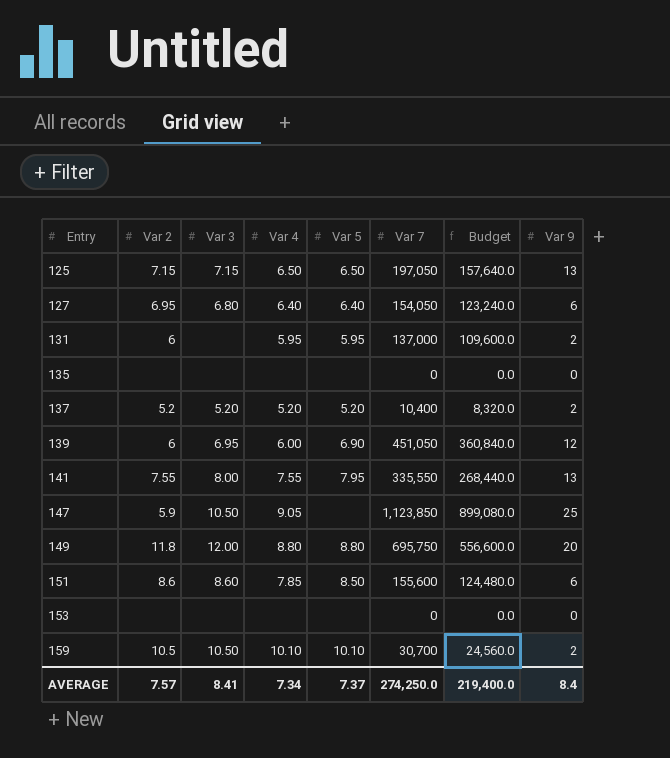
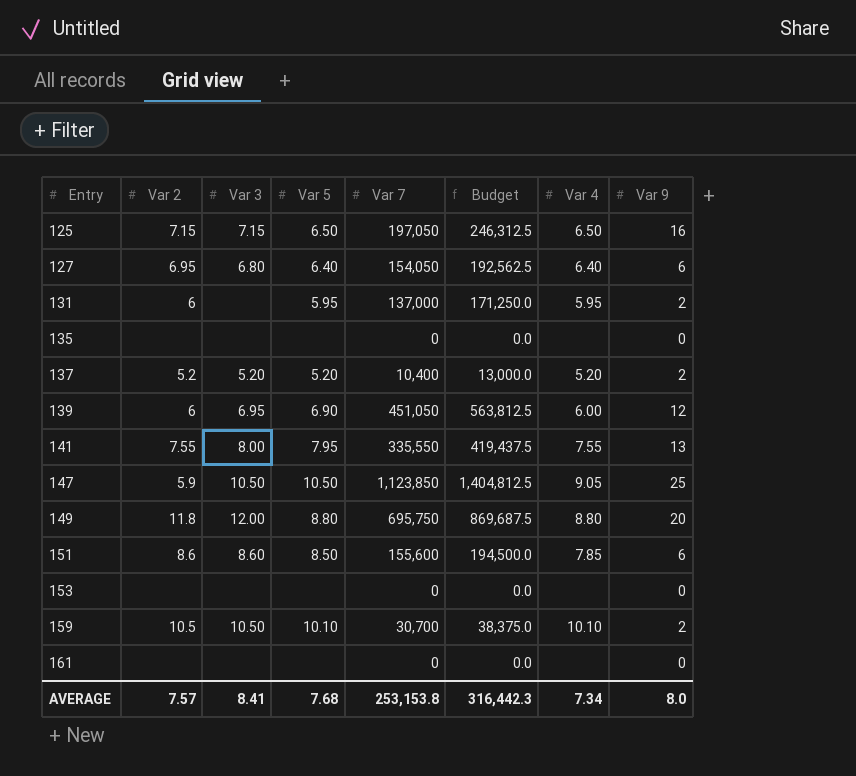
column Budget | formula: [Var 7] * 0.8 -> [Var 7] * 1.25
column Var 4 | position: 4 -> 7
125 | Var 9: 13 -> 16
147 | Var 5: none -> 10.50
row 161: none -> none | none | none | 0 | 0.0 | none | 0
AVERAGE | Var 5: 7.37 -> 7.68
AVERAGE | Var 7: 274,250.0 -> 253,153.8
AVERAGE | Budget: 219,400.0 -> 316,442.3
AVERAGE | Var 9: 8.4 -> 8.0

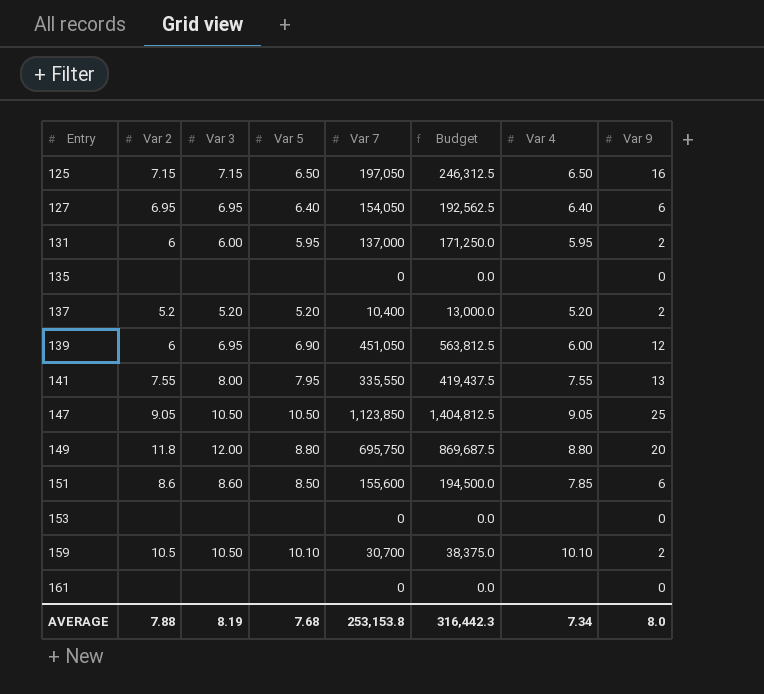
127 | Var 3: 6.80 -> 6.95
131 | Var 3: none -> 6.00
147 | Var 2: 5.9 -> 9.05
AVERAGE | Var 2: 7.57 -> 7.88
AVERAGE | Var 3: 8.41 -> 8.19

